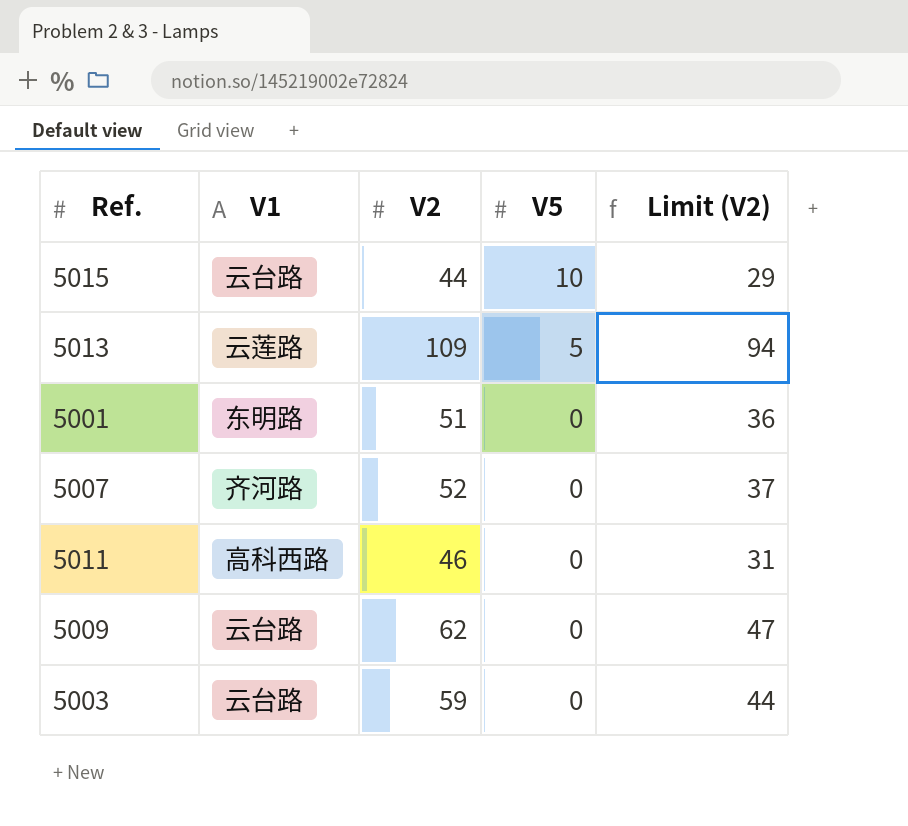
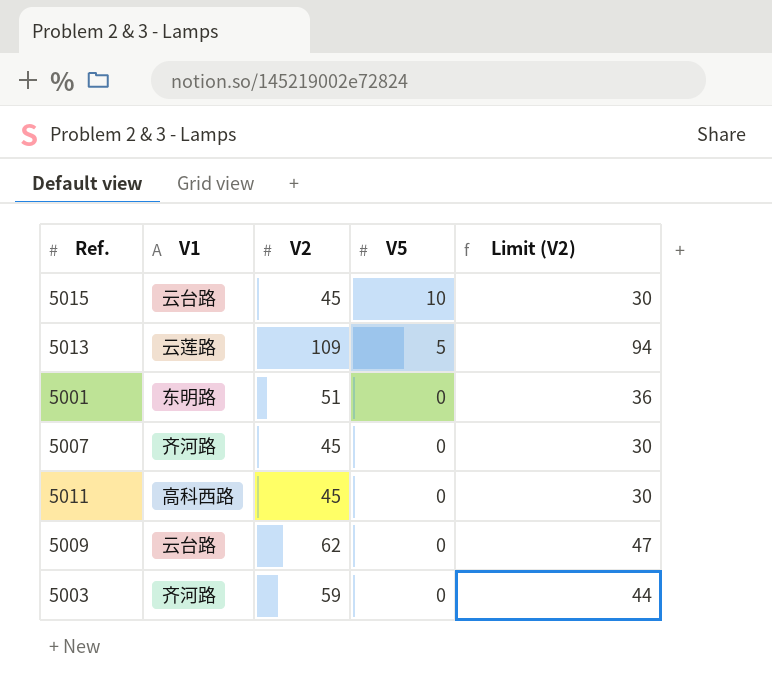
5015 | V2: 44 -> 45
5015 | Limit (V2): 29 -> 30
5007 | V2: 52 -> 45
5007 | Limit (V2): 37 -> 30
5011 | V2: 46 -> 45
5011 | Limit (V2): 31 -> 30
5003 | V1: 云台路 -> 齐河路

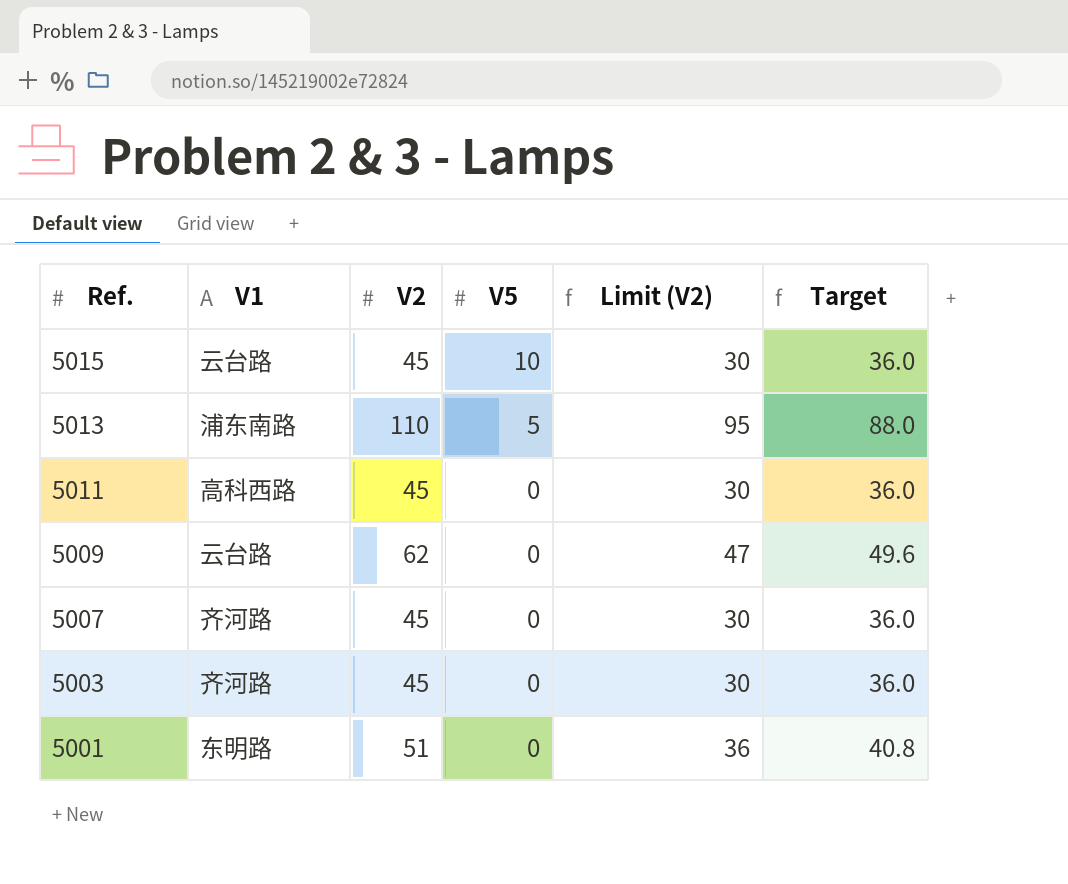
row order: V5 descending -> Ref. descending
column Target | formula: none -> [V2] * 0.8
5013 | V1: 云莲路 -> 浦东南路
5013 | V2: 109 -> 110
5013 | Limit (V2): 94 -> 95
5003 | V2: 59 -> 45
5003 | Limit (V2): 44 -> 30

